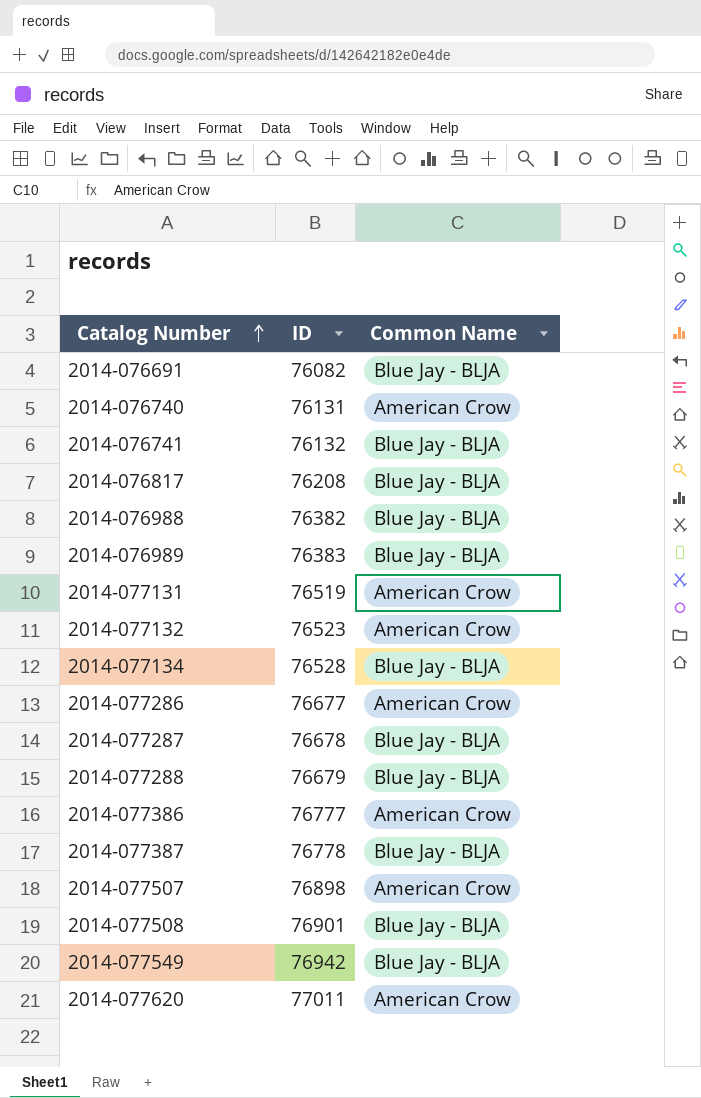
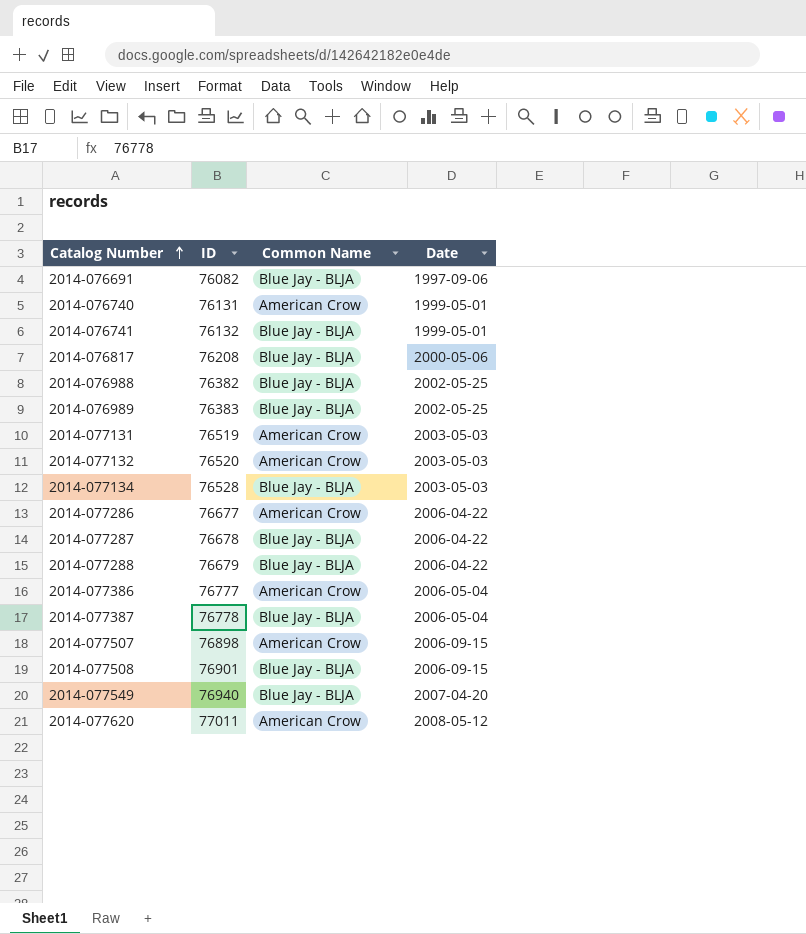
column Date | position: none -> 4
2014-077132 | ID: 76523 -> 76520
2014-077549 | ID: 76942 -> 76940

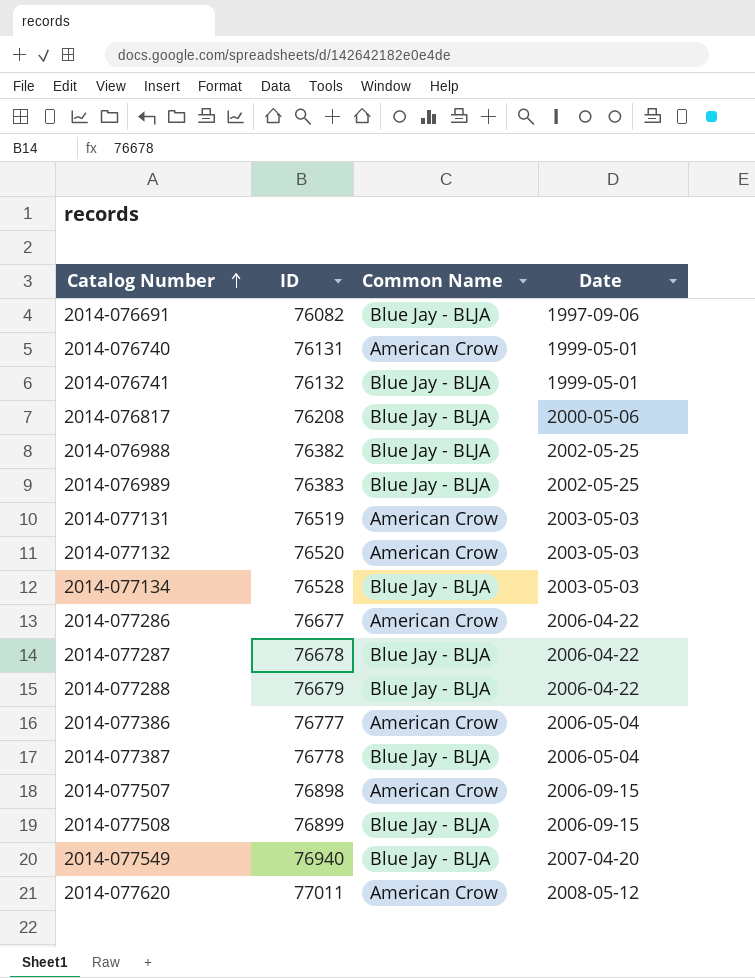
2014-077508 | ID: 76901 -> 76899

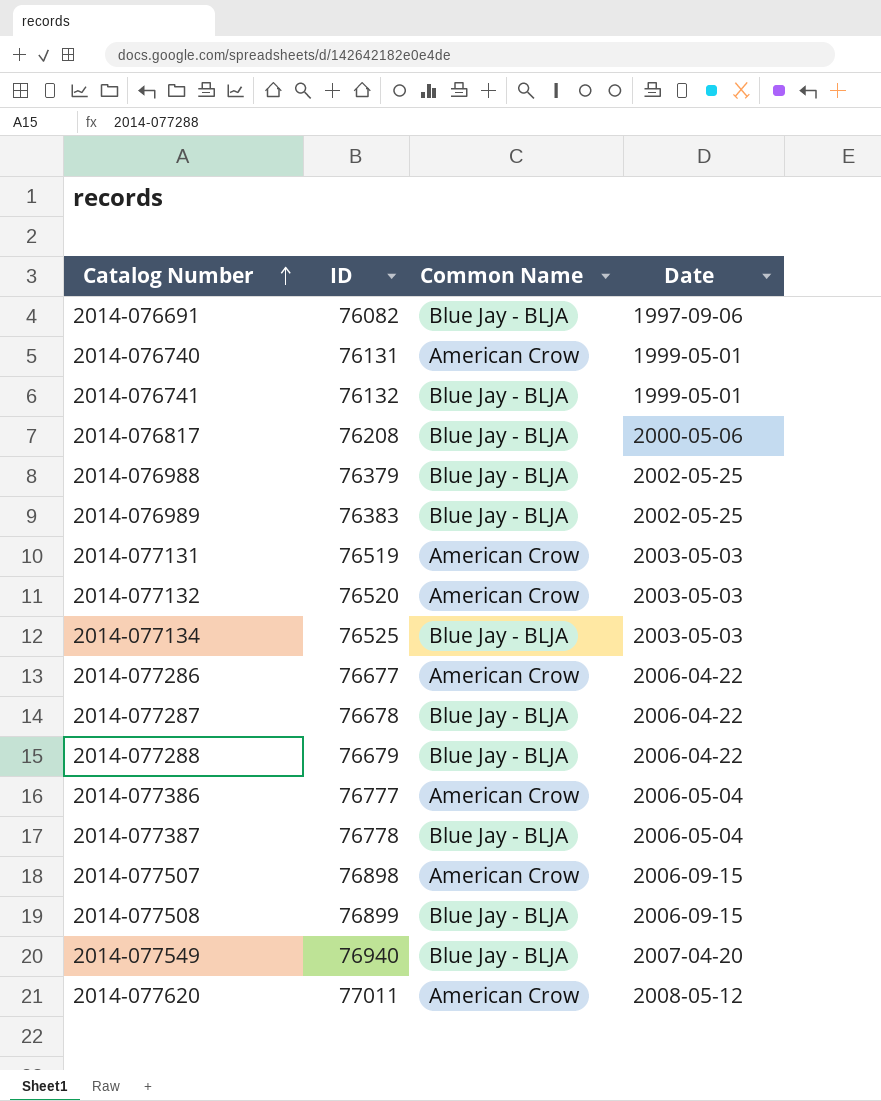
2014-076988 | ID: 76382 -> 76379
2014-077134 | ID: 76528 -> 76525

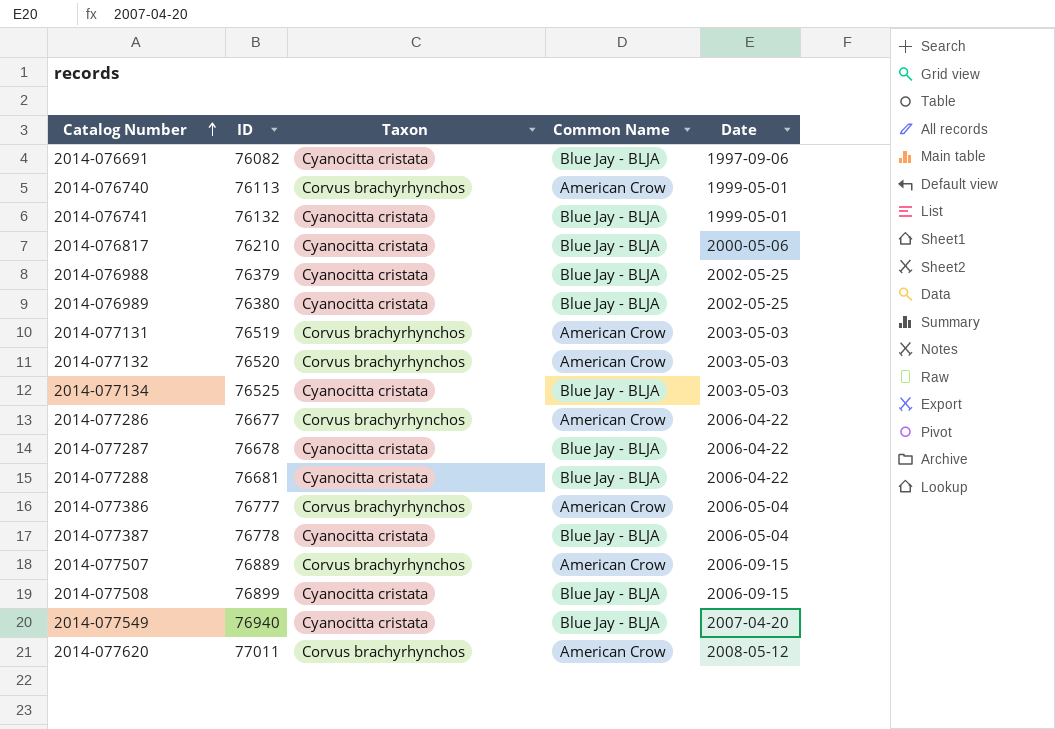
column Taxon | position: none -> 3
2014-076740 | ID: 76131 -> 76113
2014-076817 | ID: 76208 -> 76210
2014-076989 | ID: 76383 -> 76380
2014-077288 | ID: 76679 -> 76681
2014-077507 | ID: 76898 -> 76889

